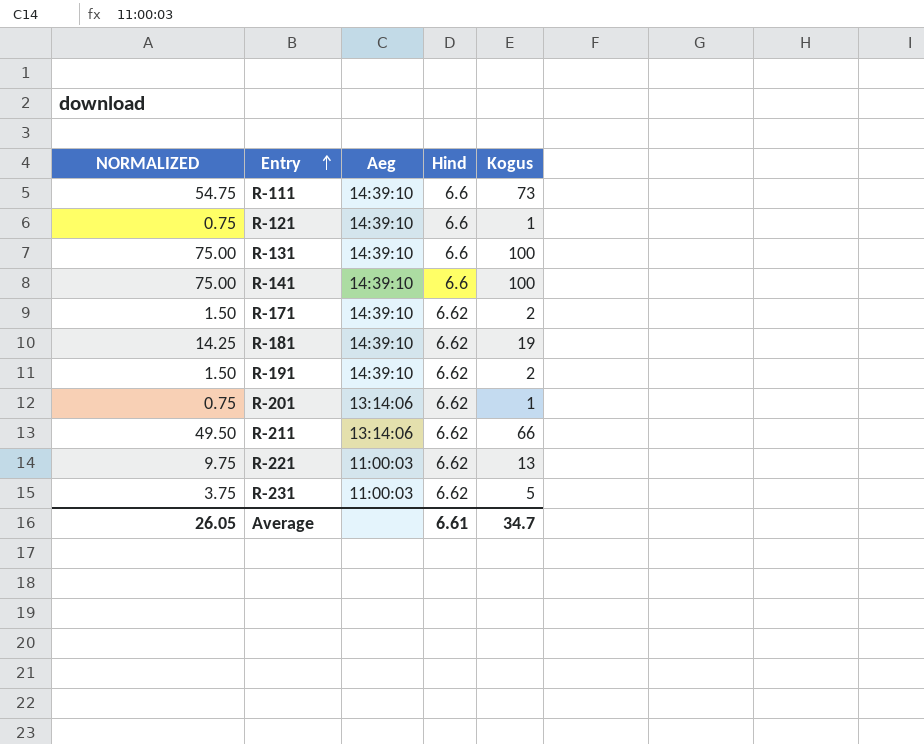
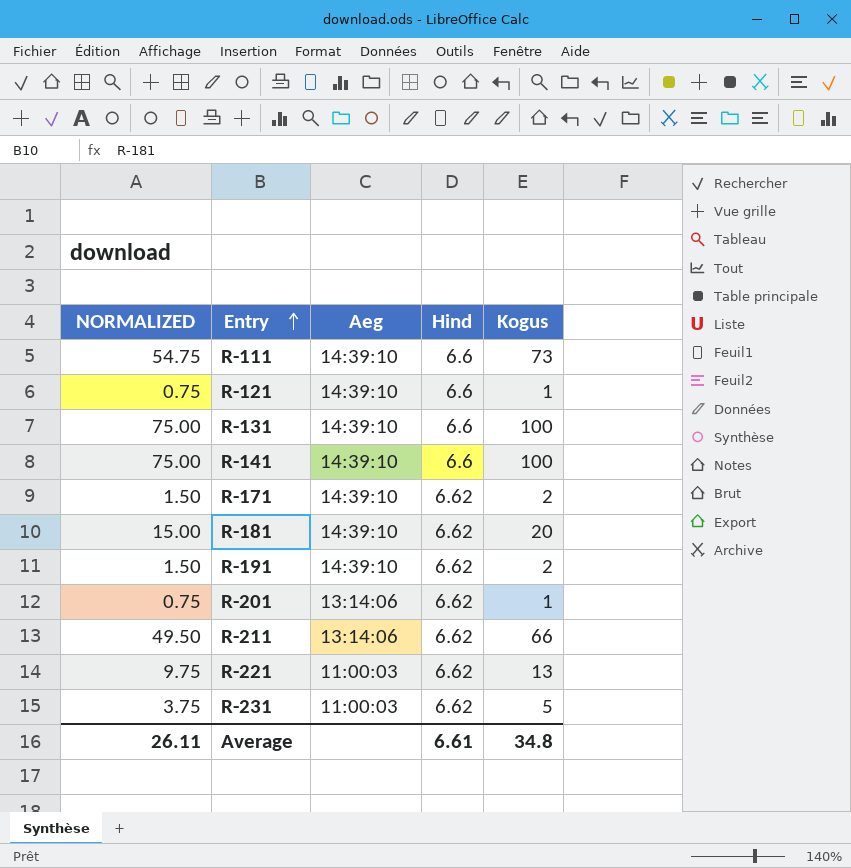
R-181 | NORMALIZED: 14.25 -> 15.00
R-181 | Kogus: 19 -> 20
Average | NORMALIZED: 26.05 -> 26.11
Average | Kogus: 34.7 -> 34.8

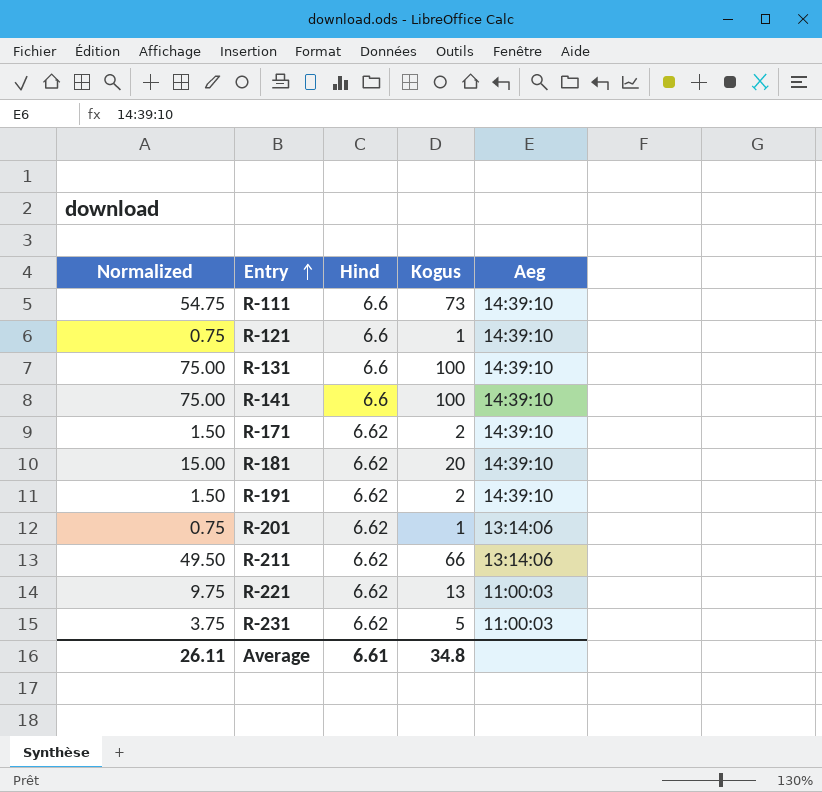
column name: NORMALIZED -> Normalized
column Aeg | position: 3 -> 5

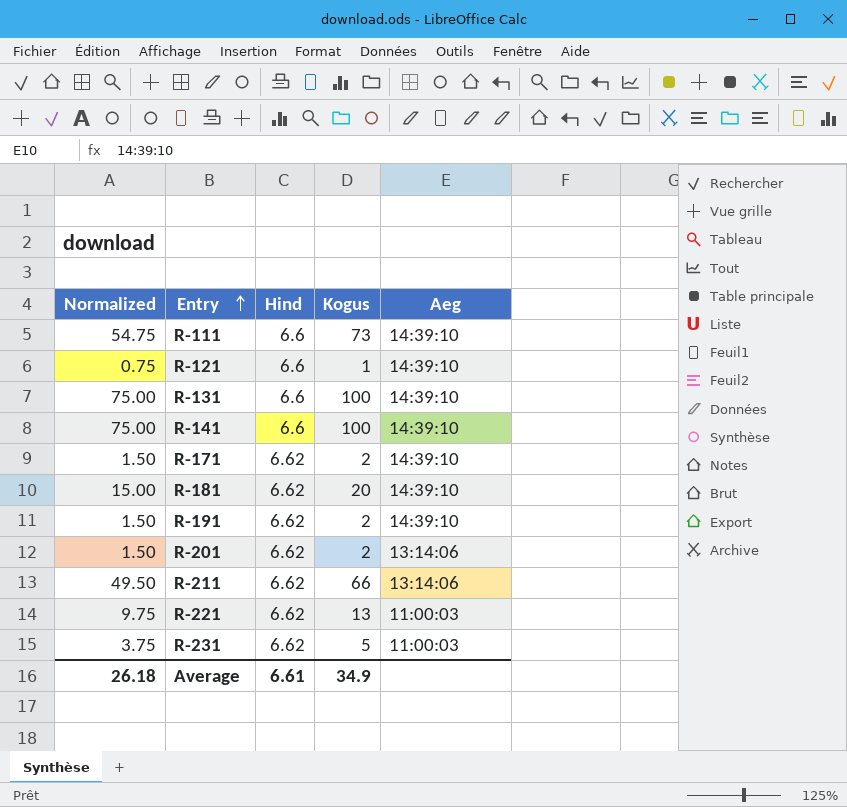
R-201 | Normalized: 0.75 -> 1.50
R-201 | Kogus: 1 -> 2
Average | Normalized: 26.11 -> 26.18
Average | Kogus: 34.8 -> 34.9

